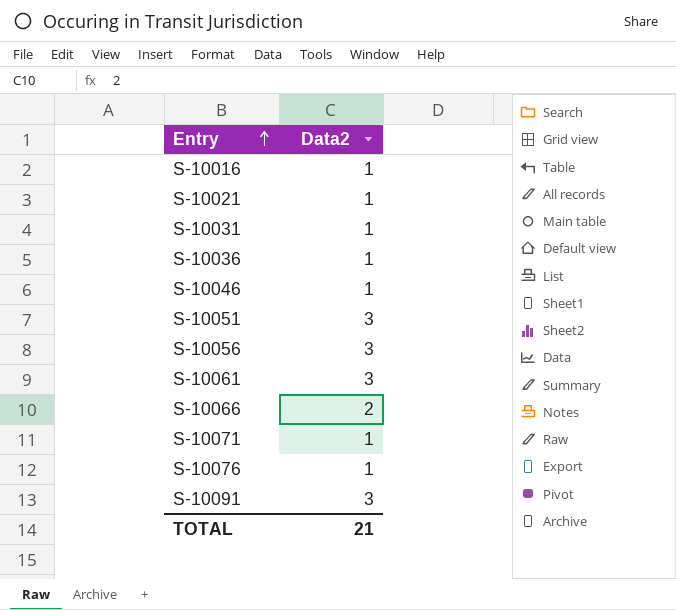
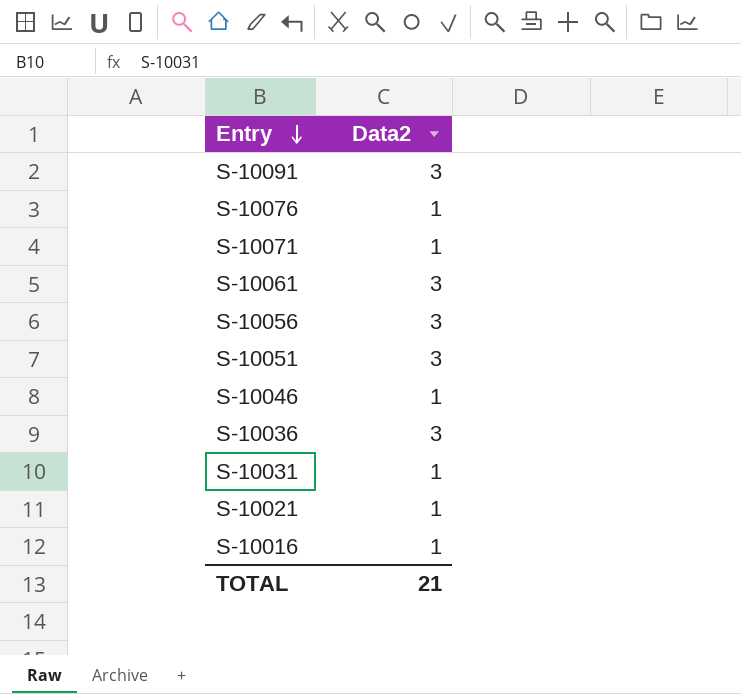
row order: Entry ascending -> Entry descending
row S-10066: 2 -> none
S-10036 | Data2: 1 -> 3

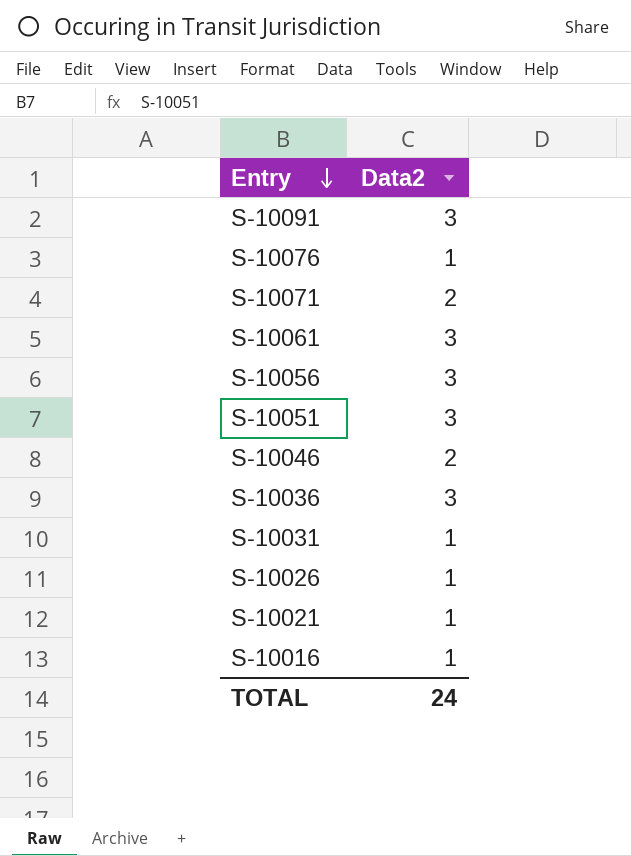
S-10071 | Data2: 1 -> 2
S-10046 | Data2: 1 -> 2
row S-10026: none -> 1
TOTAL | Data2: 21 -> 24

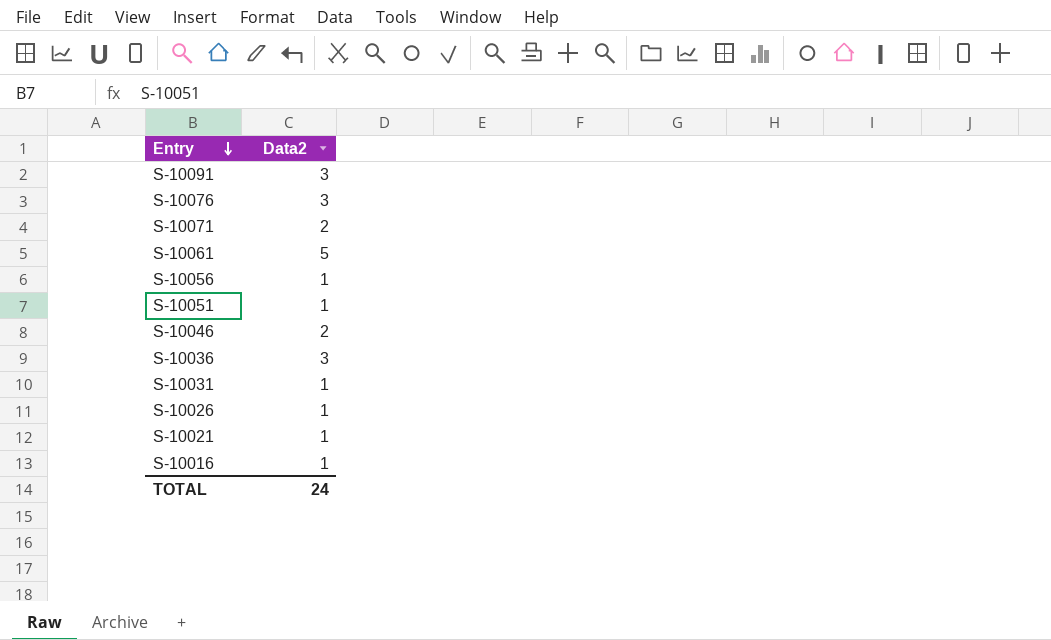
S-10076 | Data2: 1 -> 3
S-10061 | Data2: 3 -> 5
S-10056 | Data2: 3 -> 1
S-10051 | Data2: 3 -> 1

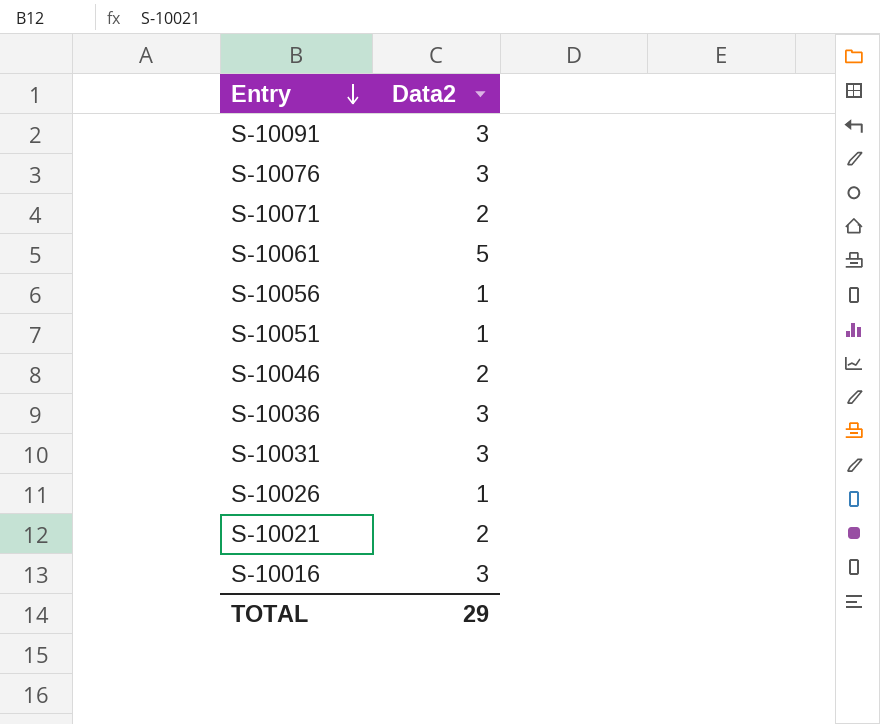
S-10031 | Data2: 1 -> 3
S-10021 | Data2: 1 -> 2
S-10016 | Data2: 1 -> 3
TOTAL | Data2: 24 -> 29

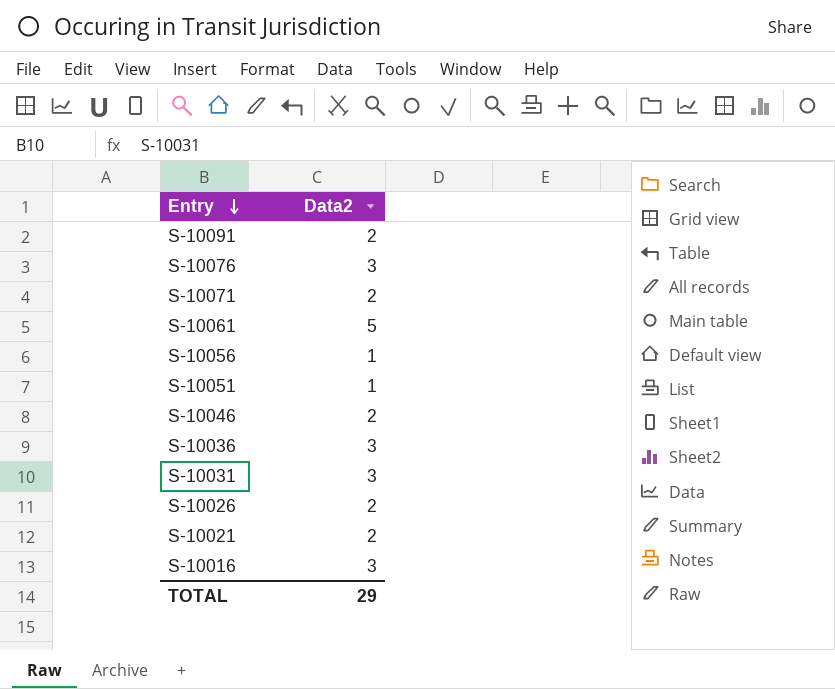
S-10091 | Data2: 3 -> 2
S-10026 | Data2: 1 -> 2

